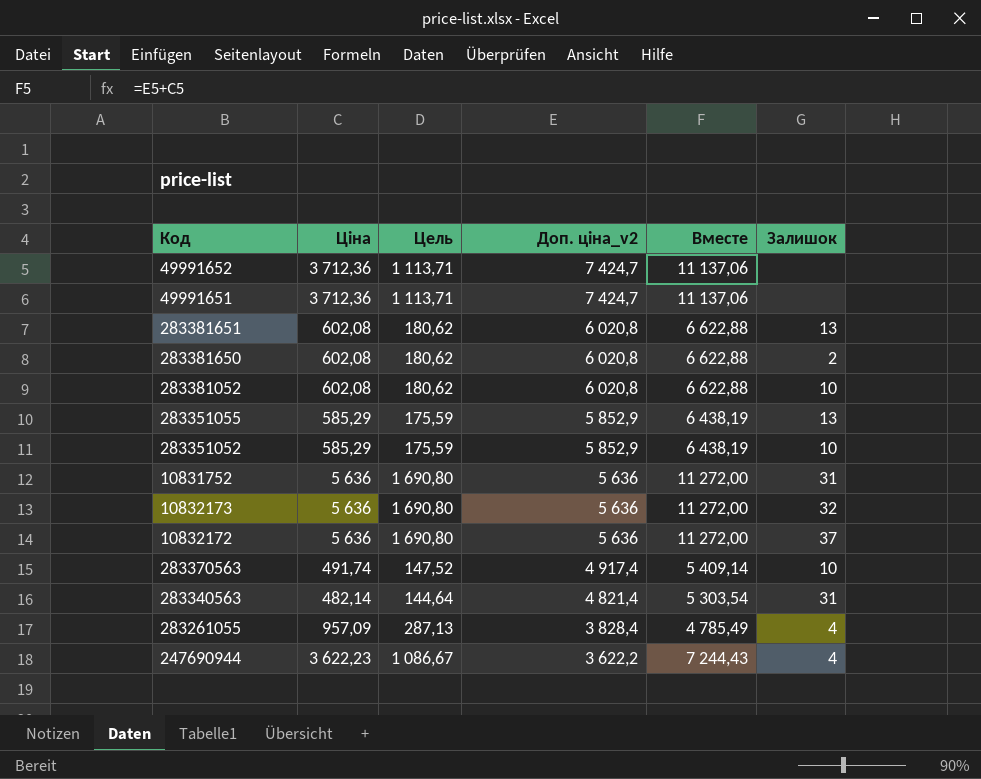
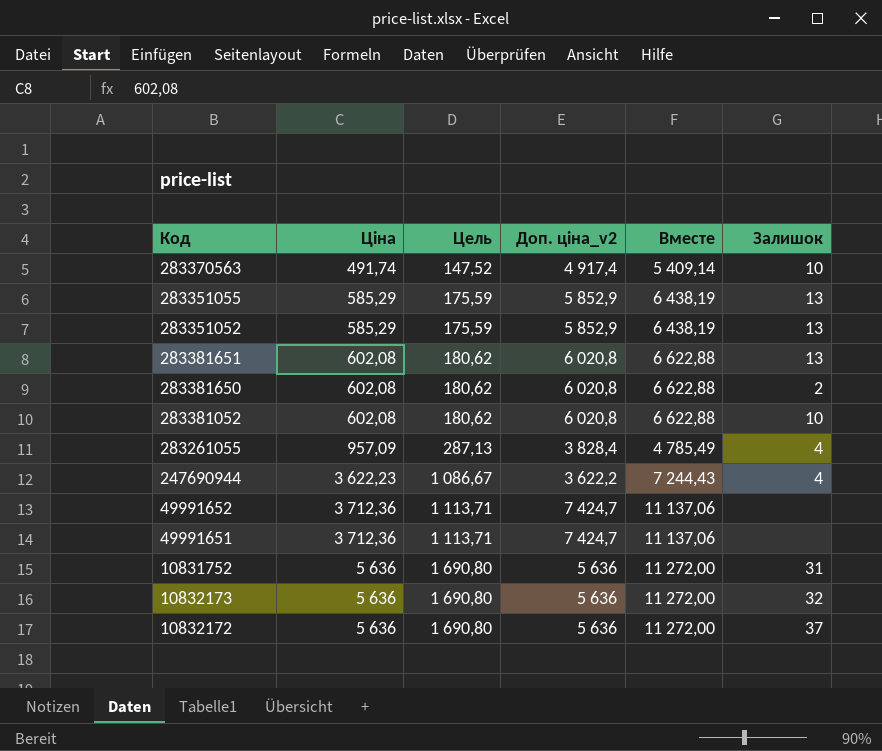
row order: Доп. ціна_v2 descending -> Ціна ascending
row 283340563: 482,14 | 144,64 | 4 821,4 | 5 303,54 | 31 -> none
283351052 | Залишок: 10 -> 13

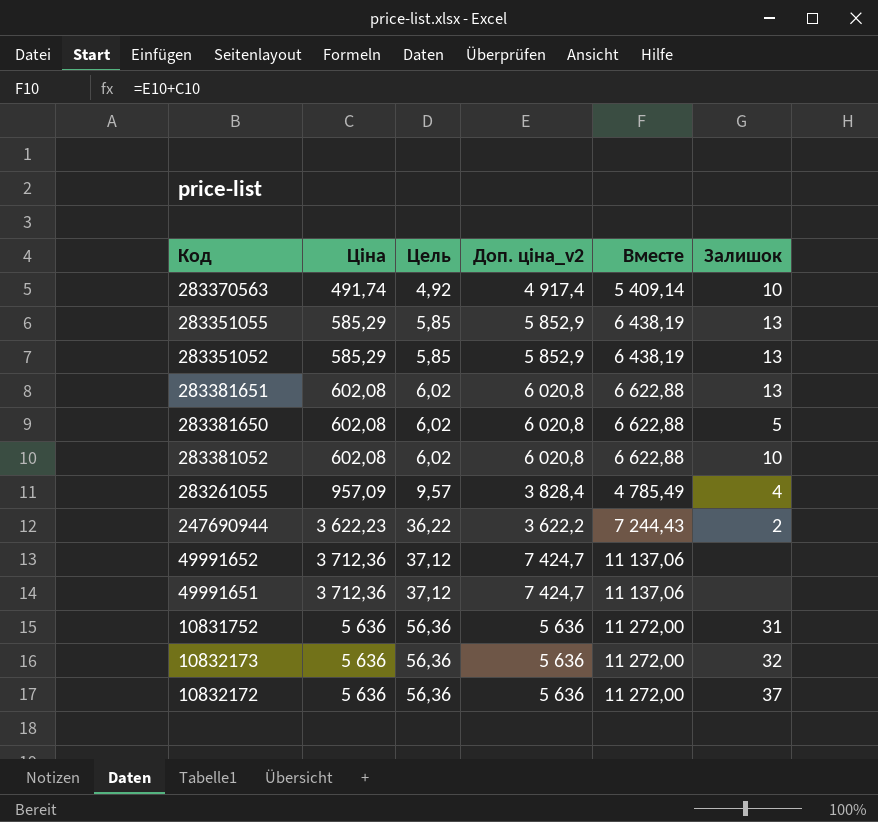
column Цель | formula: [Ціна] * 0,3 -> [Ціна] * 0,01
283381650 | Залишок: 2 -> 5
247690944 | Залишок: 4 -> 2

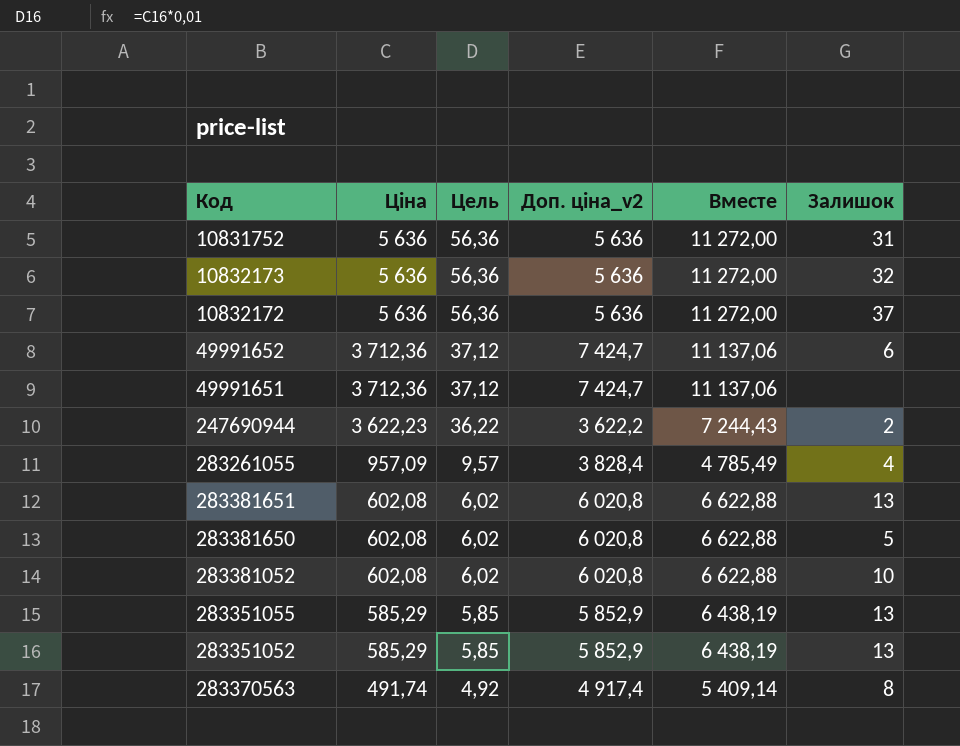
row order: Ціна ascending -> Ціна descending
49991652 | Залишок: none -> 6
283370563 | Залишок: 10 -> 8

